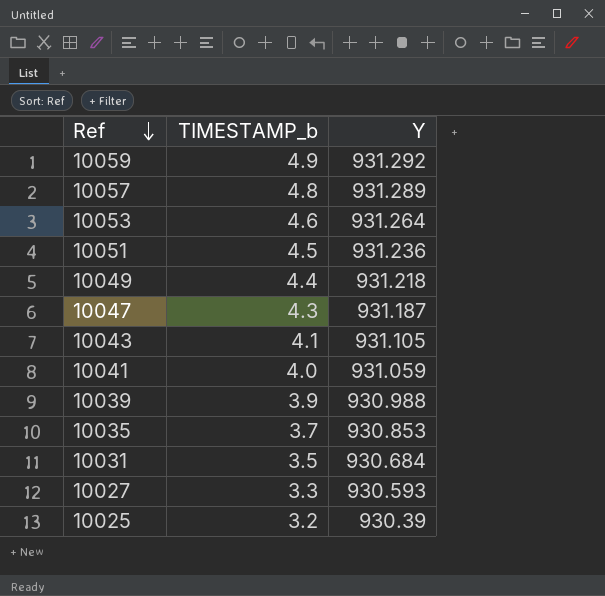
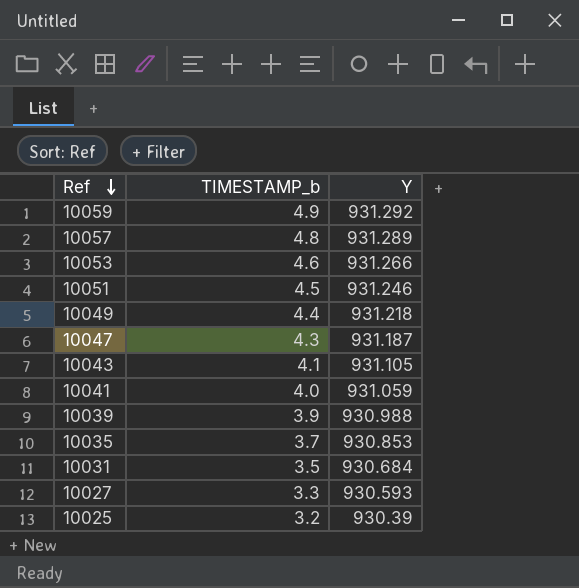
10053 | Y: 931.264 -> 931.266
10051 | Y: 931.236 -> 931.246

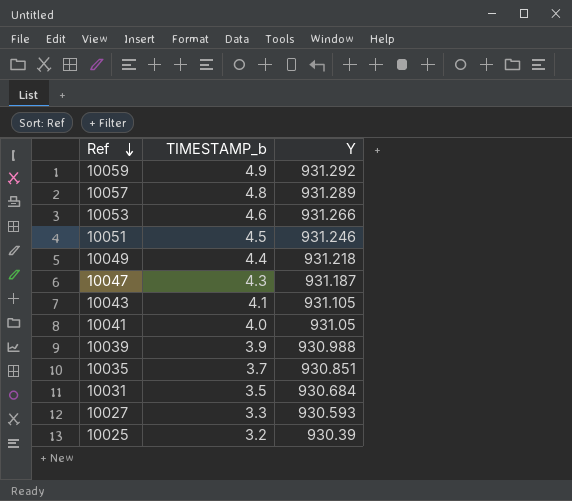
10041 | Y: 931.059 -> 931.05
10035 | Y: 930.853 -> 930.851

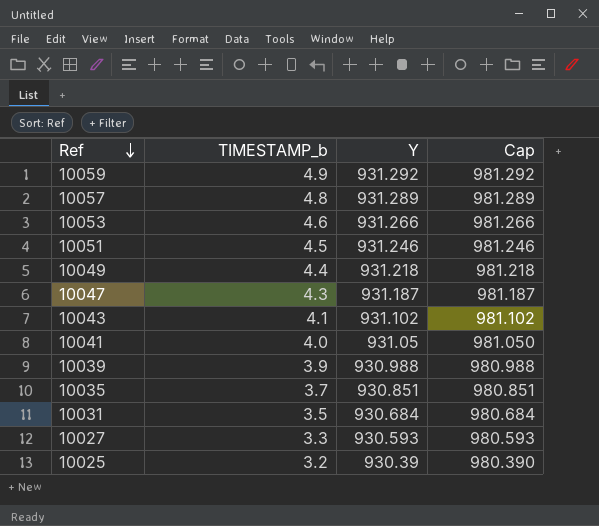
column Cap | formula: none -> [Y] + 50
10043 | Y: 931.105 -> 931.102

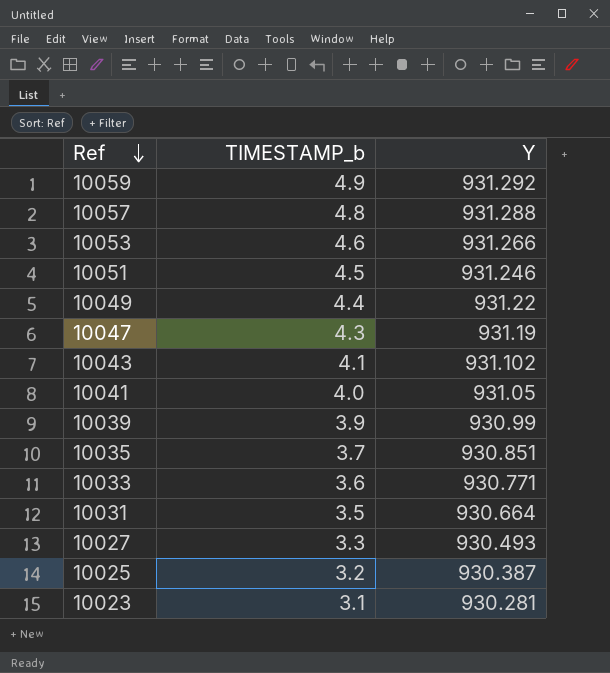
column Cap | formula: [Y] + 50 -> none
10057 | Y: 931.289 -> 931.288
10049 | Y: 931.218 -> 931.22
10047 | Y: 931.187 -> 931.19
10039 | Y: 930.988 -> 930.99
row 10033: none -> 3.6 | 930.771
10031 | Y: 930.684 -> 930.664
10027 | Y: 930.593 -> 930.493
10025 | Y: 930.39 -> 930.387
row 10023: none -> 3.1 | 930.281

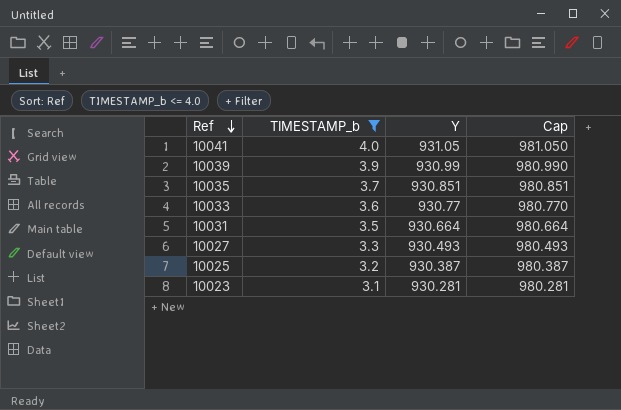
filter: none -> TIMESTAMP_b <= 4.0
column Cap | formula: none -> [Y] + 50
10033 | Y: 930.771 -> 930.77

